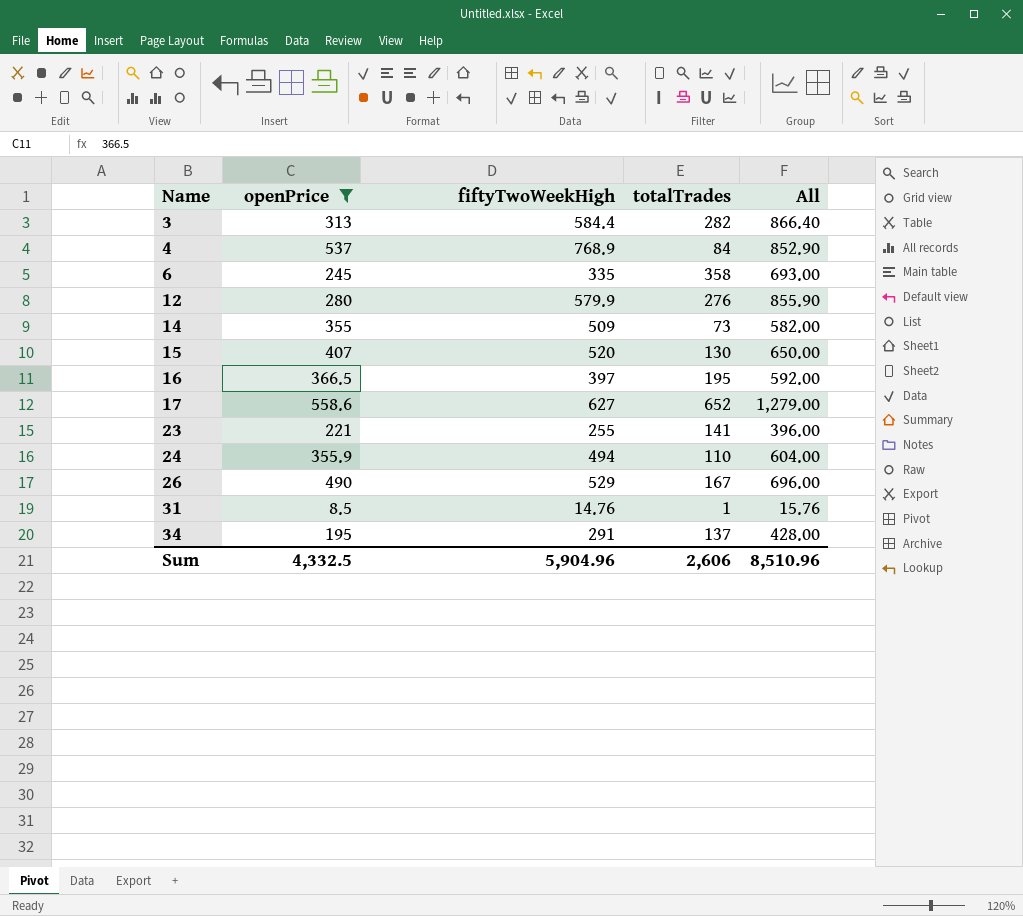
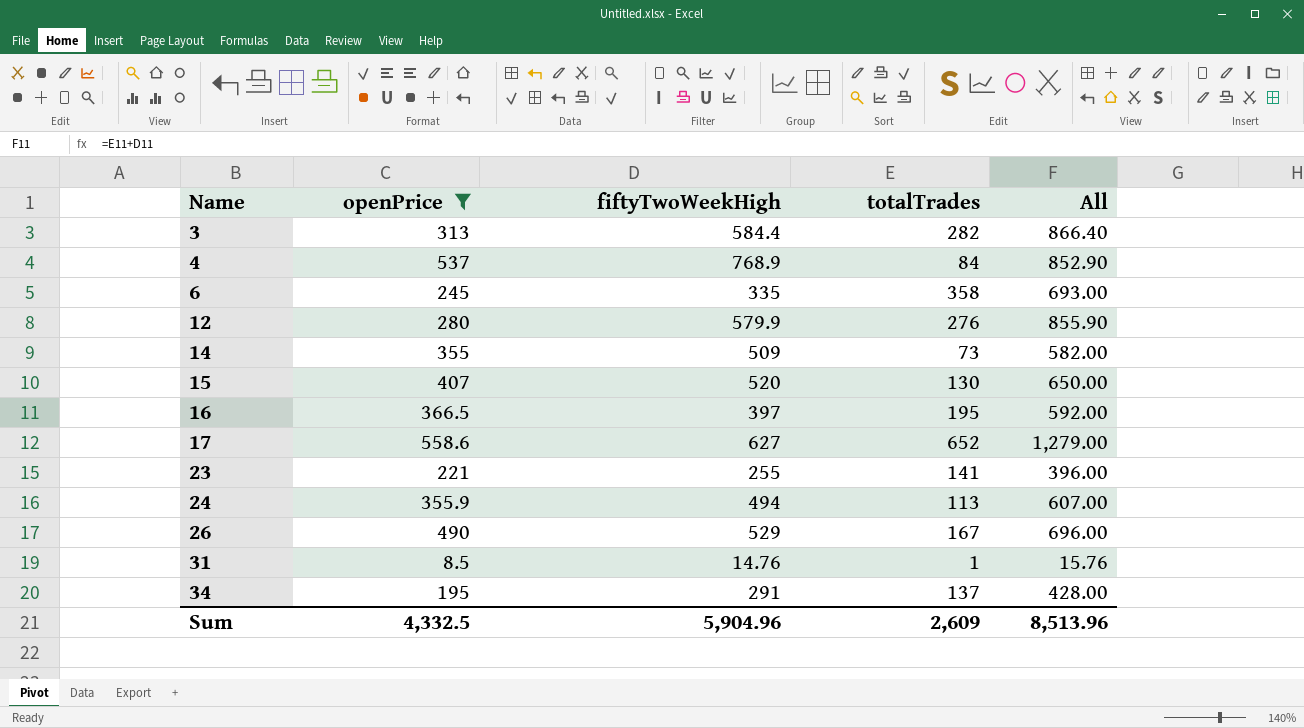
24 | totalTrades: 110 -> 113
24 | All: 604.00 -> 607.00
Sum | totalTrades: 2,606 -> 2,609
Sum | All: 8,510.96 -> 8,513.96

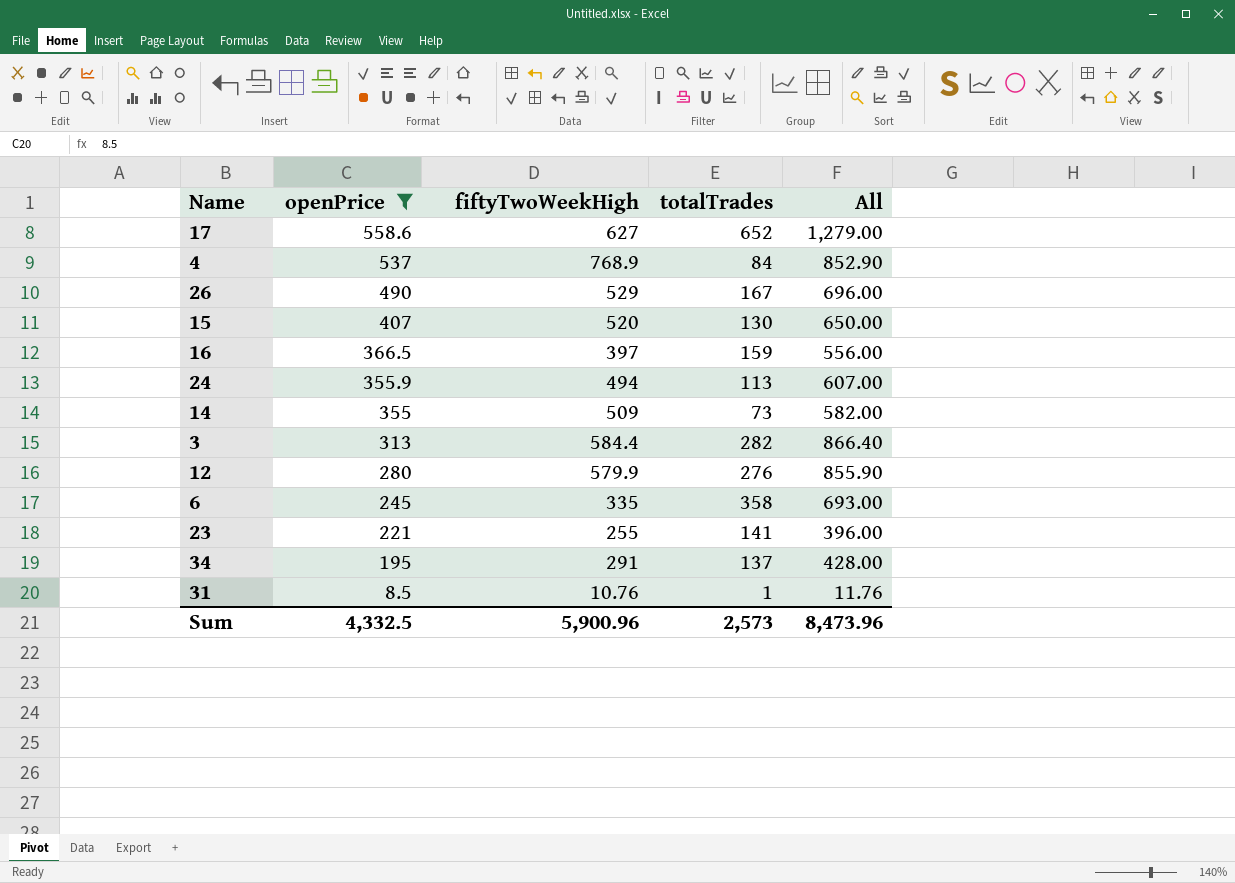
row order: Name ascending -> openPrice descending
16 | totalTrades: 195 -> 159
16 | All: 592.00 -> 556.00
31 | fiftyTwoWeekHigh: 14.76 -> 10.76
31 | All: 15.76 -> 11.76
Sum | fiftyTwoWeekHigh: 5,904.96 -> 5,900.96
Sum | totalTrades: 2,609 -> 2,573
Sum | All: 8,513.96 -> 8,473.96

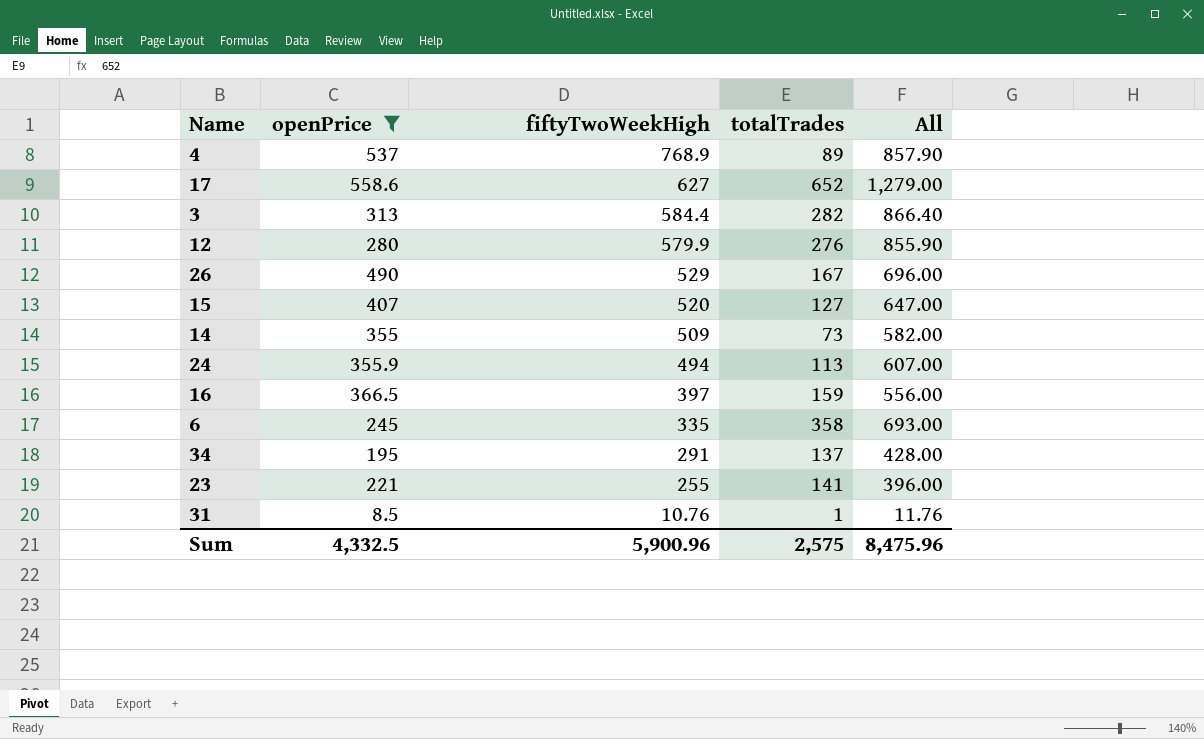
row order: openPrice descending -> fiftyTwoWeekHigh descending
4 | totalTrades: 84 -> 89
4 | All: 852.90 -> 857.90
15 | totalTrades: 130 -> 127
15 | All: 650.00 -> 647.00
Sum | totalTrades: 2,573 -> 2,575
Sum | All: 8,473.96 -> 8,475.96

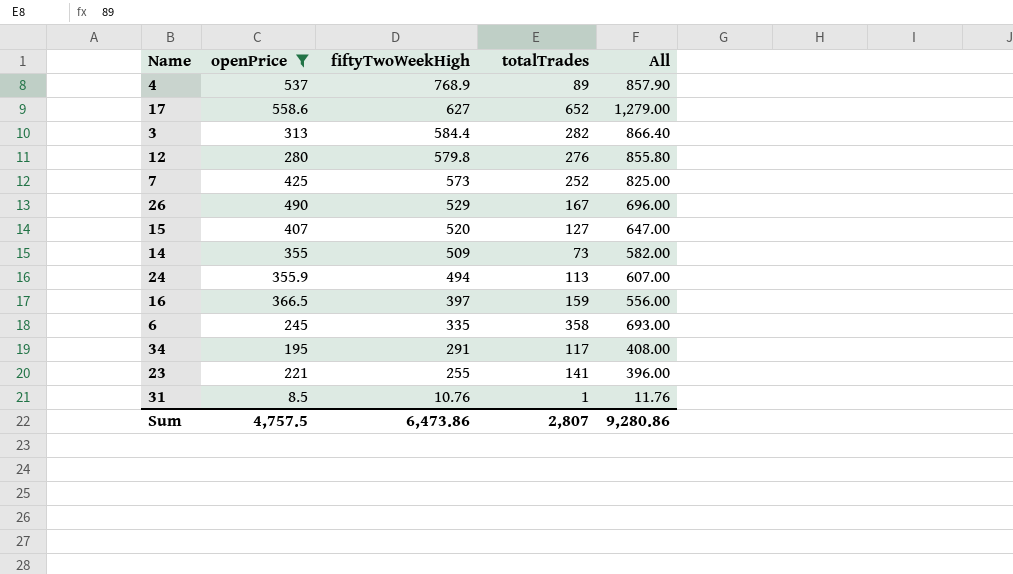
12 | fiftyTwoWeekHigh: 579.9 -> 579.8
12 | All: 855.90 -> 855.80
row 7: none -> 425 | 573 | 252 | 825.00
34 | totalTrades: 137 -> 117
34 | All: 428.00 -> 408.00
Sum | openPrice: 4,332.5 -> 4,757.5
Sum | fiftyTwoWeekHigh: 5,900.96 -> 6,473.86
Sum | totalTrades: 2,575 -> 2,807
Sum | All: 8,475.96 -> 9,280.86

